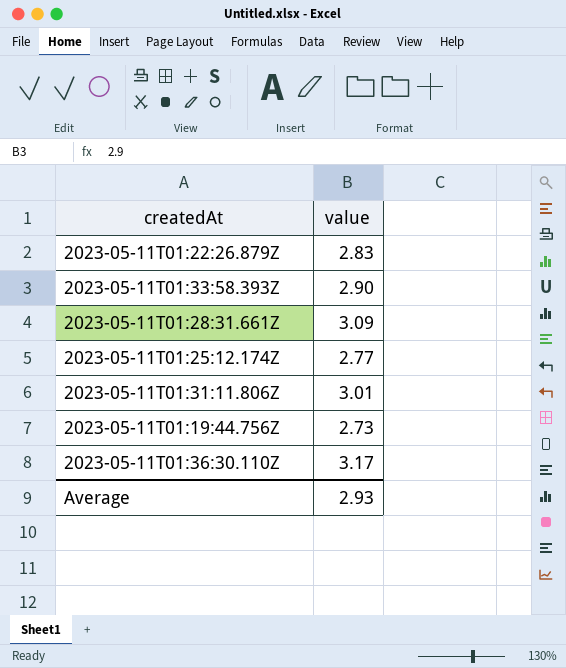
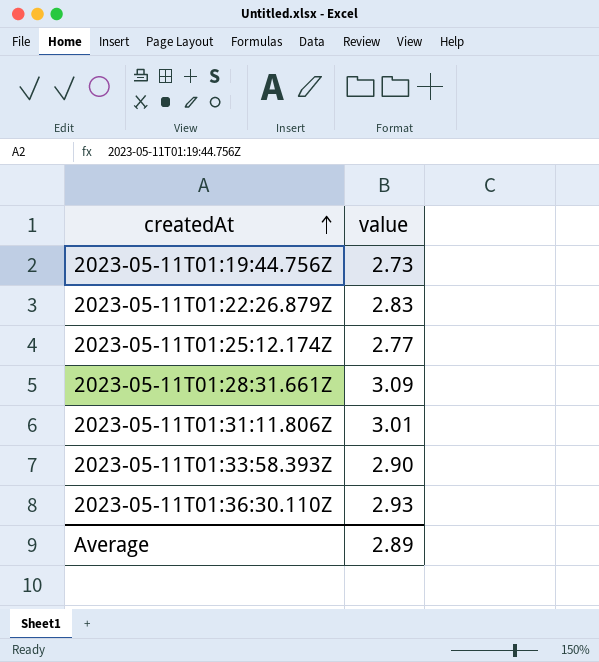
row order: none -> createdAt ascending
2023-05-11T01:36:30.110Z | value: 3.17 -> 2.93
Average | value: 2.93 -> 2.89

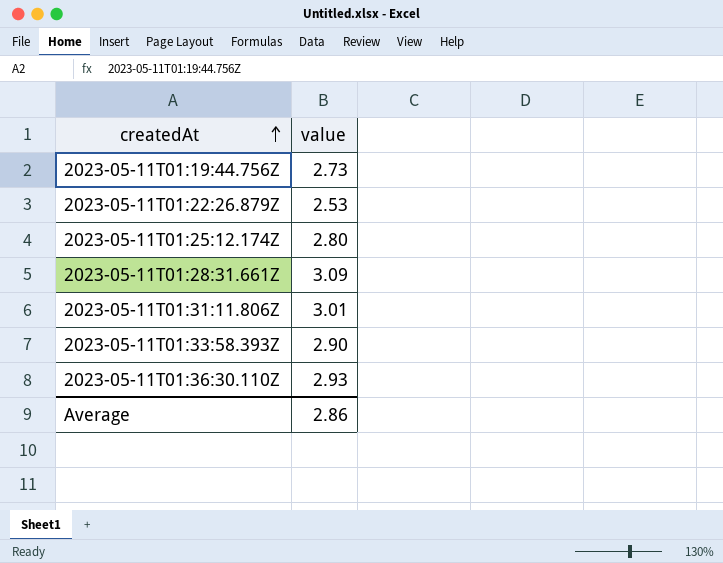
2023-05-11T01:22:26.879Z | value: 2.83 -> 2.53
2023-05-11T01:25:12.174Z | value: 2.77 -> 2.80
Average | value: 2.89 -> 2.86

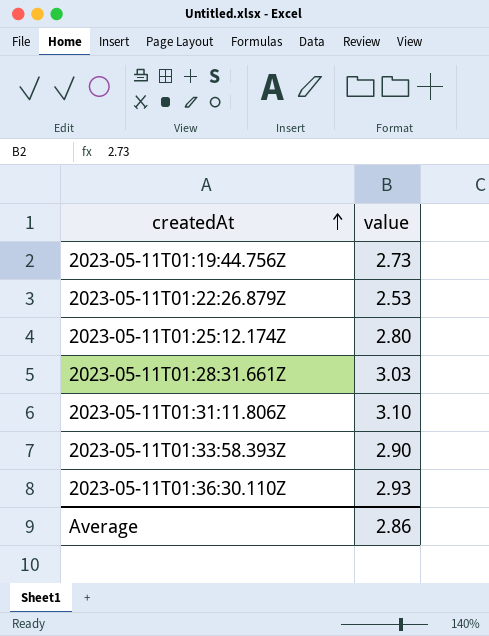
2023-05-11T01:28:31.661Z | value: 3.09 -> 3.03
2023-05-11T01:31:11.806Z | value: 3.01 -> 3.10

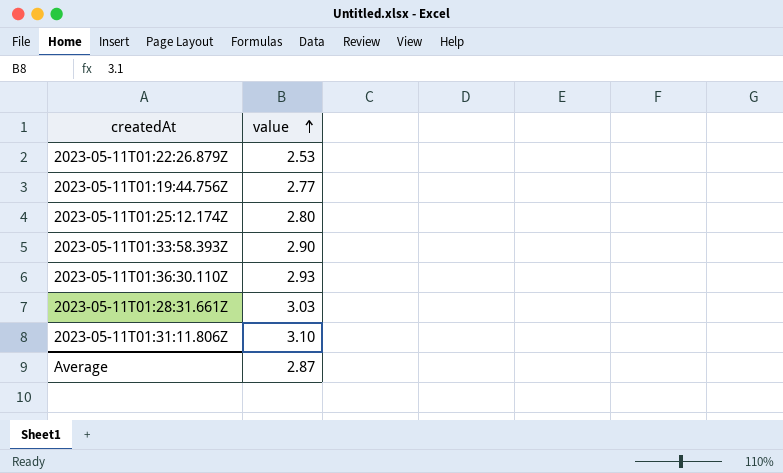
row order: createdAt ascending -> value ascending
2023-05-11T01:19:44.756Z | value: 2.73 -> 2.77
Average | value: 2.86 -> 2.87

